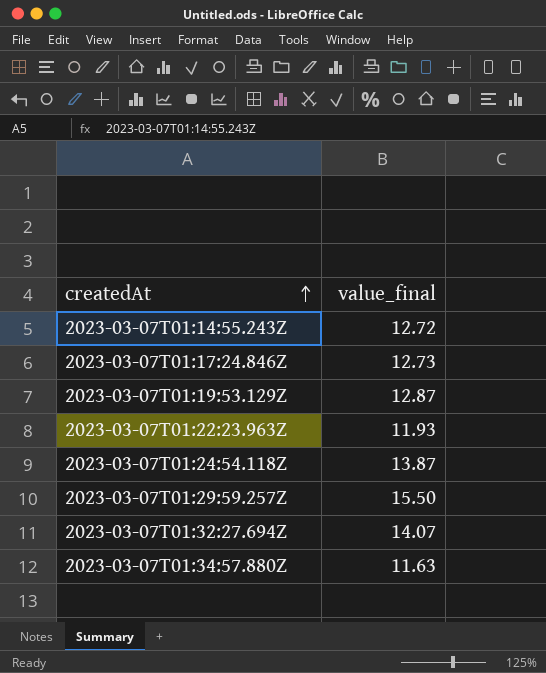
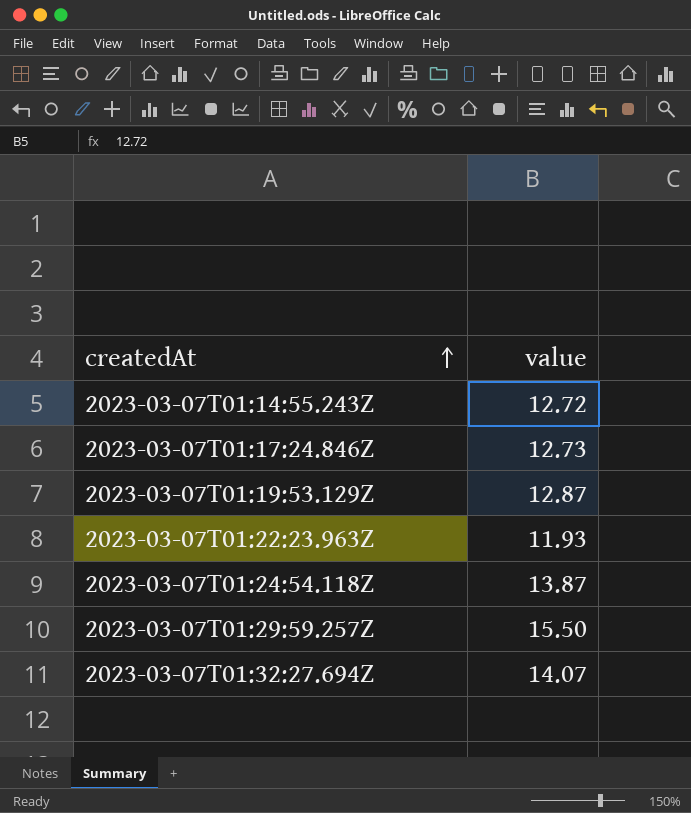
column name: value_final -> value
row 2023-03-07T01:34:57.880Z: 11.63 -> none

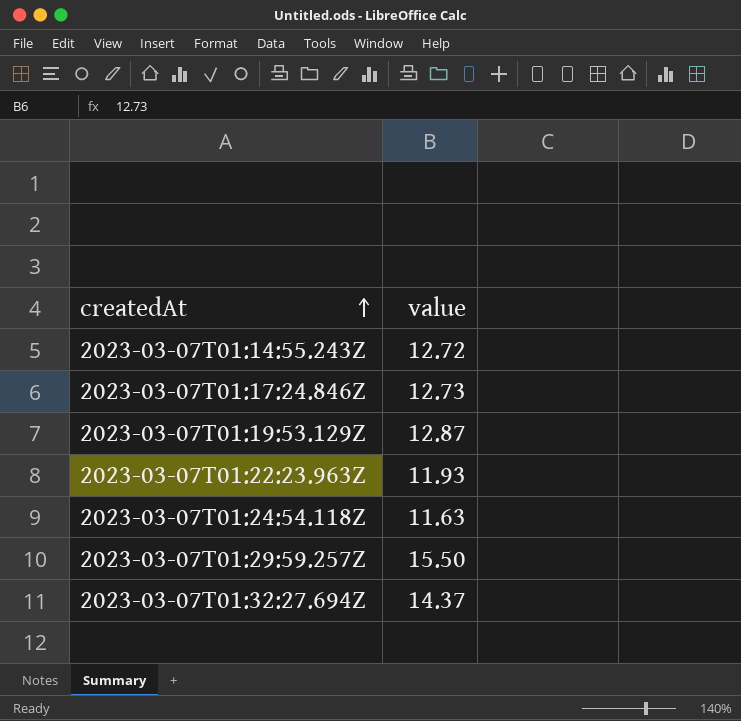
2023-03-07T01:24:54.118Z | value: 13.87 -> 11.63
2023-03-07T01:32:27.694Z | value: 14.07 -> 14.37

